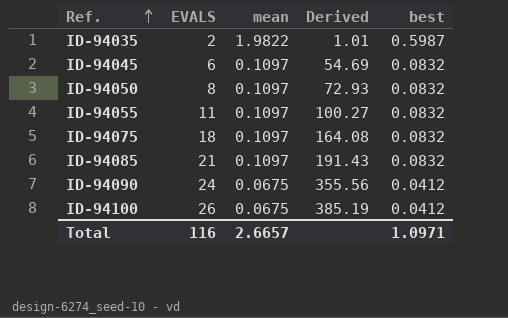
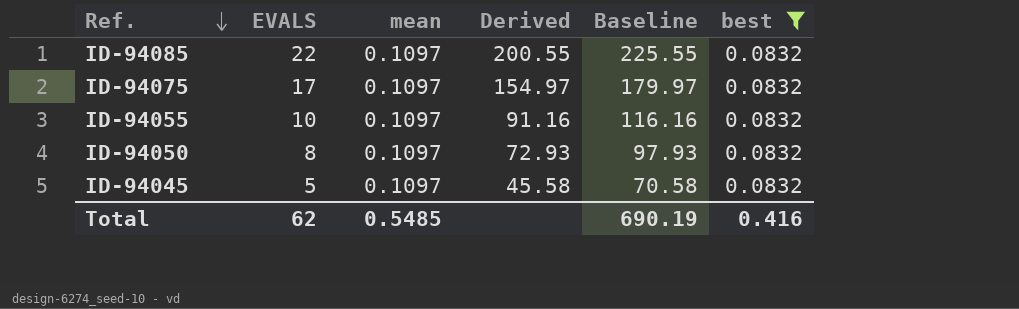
filter: none -> best = 0.0832
row order: Ref. ascending -> Ref. descending
column Baseline | formula: none -> [Derived] + 25
ID-94085 | EVALS: 21 -> 22
ID-94085 | Derived: 191.43 -> 200.55
ID-94075 | EVALS: 18 -> 17
ID-94075 | Derived: 164.08 -> 154.97
ID-94055 | EVALS: 11 -> 10
ID-94055 | Derived: 100.27 -> 91.16
ID-94045 | EVALS: 6 -> 5
ID-94045 | Derived: 54.69 -> 45.58
Total | EVALS: 116 -> 62
Total | mean: 2.6657 -> 0.5485
Total | best: 1.0971 -> 0.416

